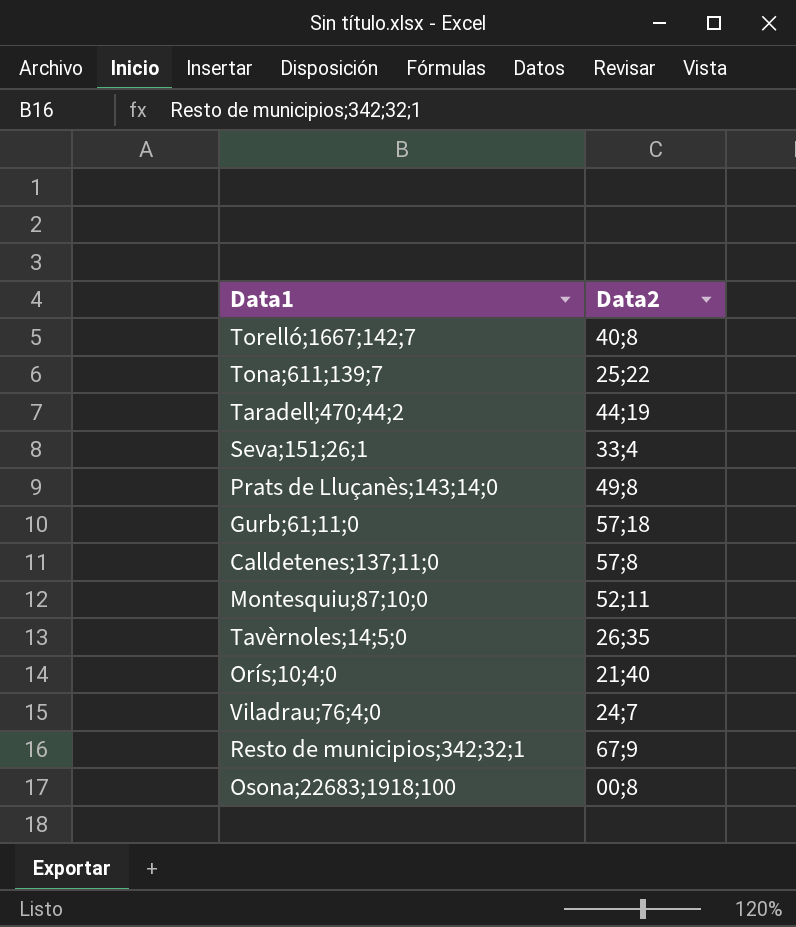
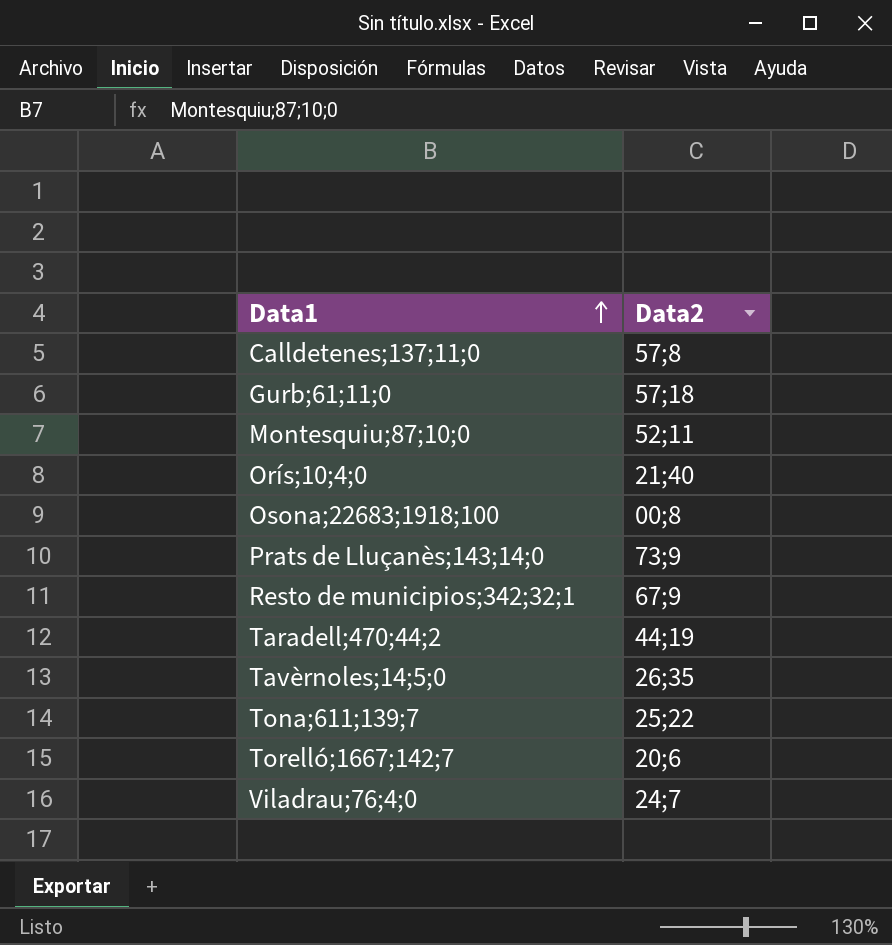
row order: none -> Data1 ascending
row Seva;151;26;1: 33;4 -> none
Prats de Lluçanès;143;14;0 | Data2: 49;8 -> 73;9
Torelló;1667;142;7 | Data2: 40;8 -> 20;6

